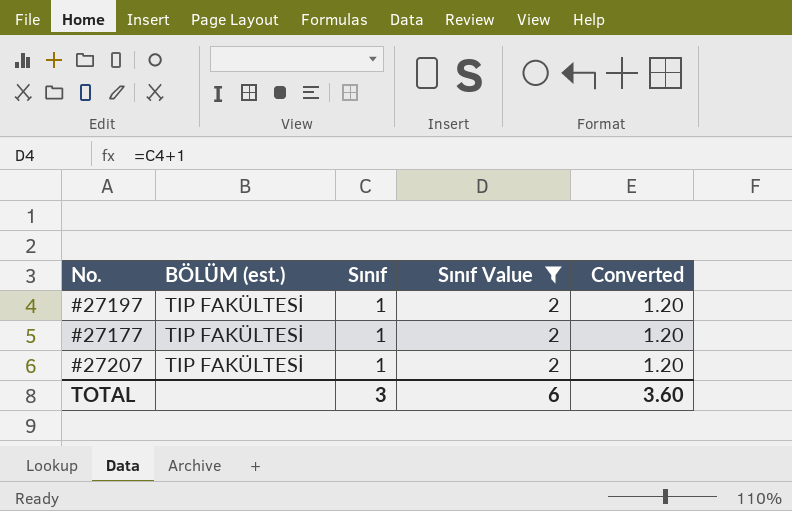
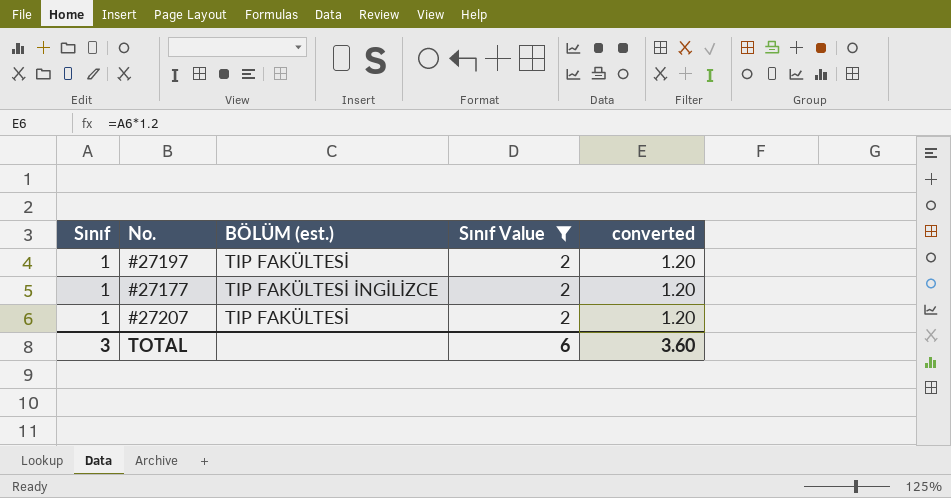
column Sınıf | position: 3 -> 1
column name: Converted -> converted
#27177 | BÖLÜM (est.): TIP FAKÜLTESİ -> TIP FAKÜLTESİ İNGİLİZCE

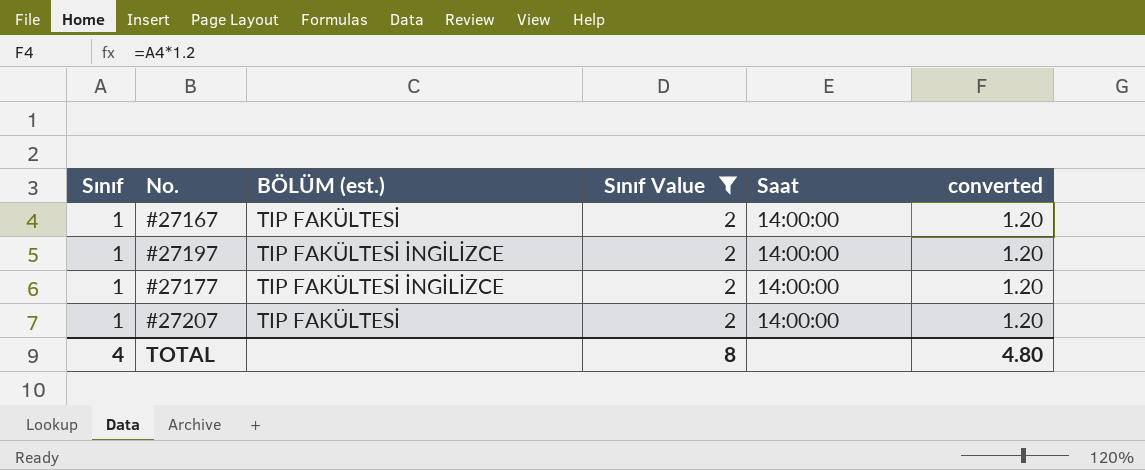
column Saat | position: none -> 5
row #27167: none -> 1 | TIP FAKÜLTESİ | 2 | 14:00:00 | 1.20
#27197 | BÖLÜM (est.): TIP FAKÜLTESİ -> TIP FAKÜLTESİ İNGİLİZCE
TOTAL | Sınıf: 3 -> 4
TOTAL | Sınıf Value: 6 -> 8
TOTAL | converted: 3.60 -> 4.80

